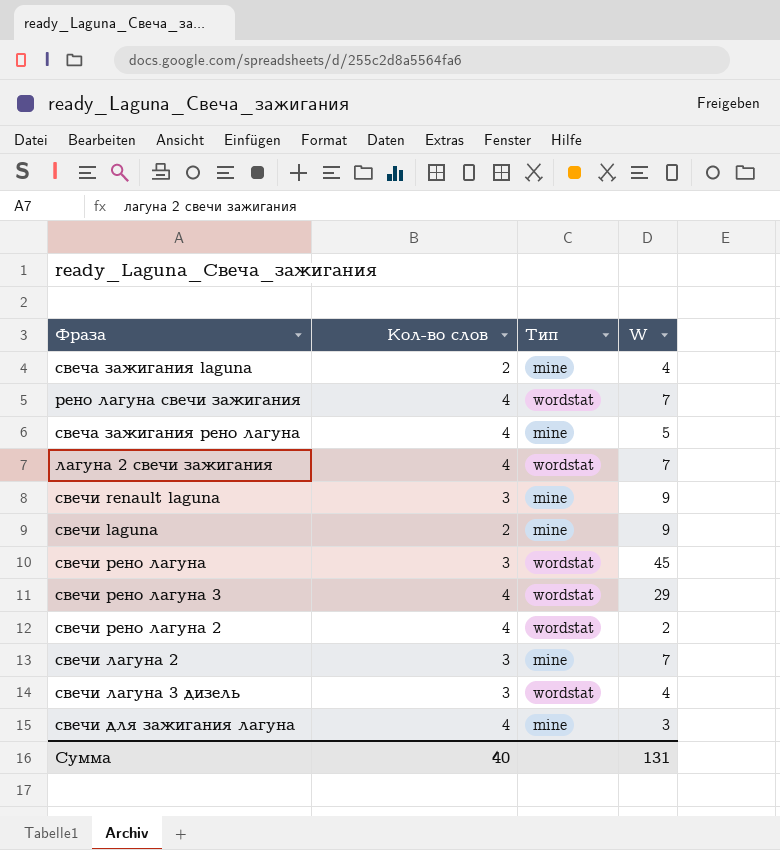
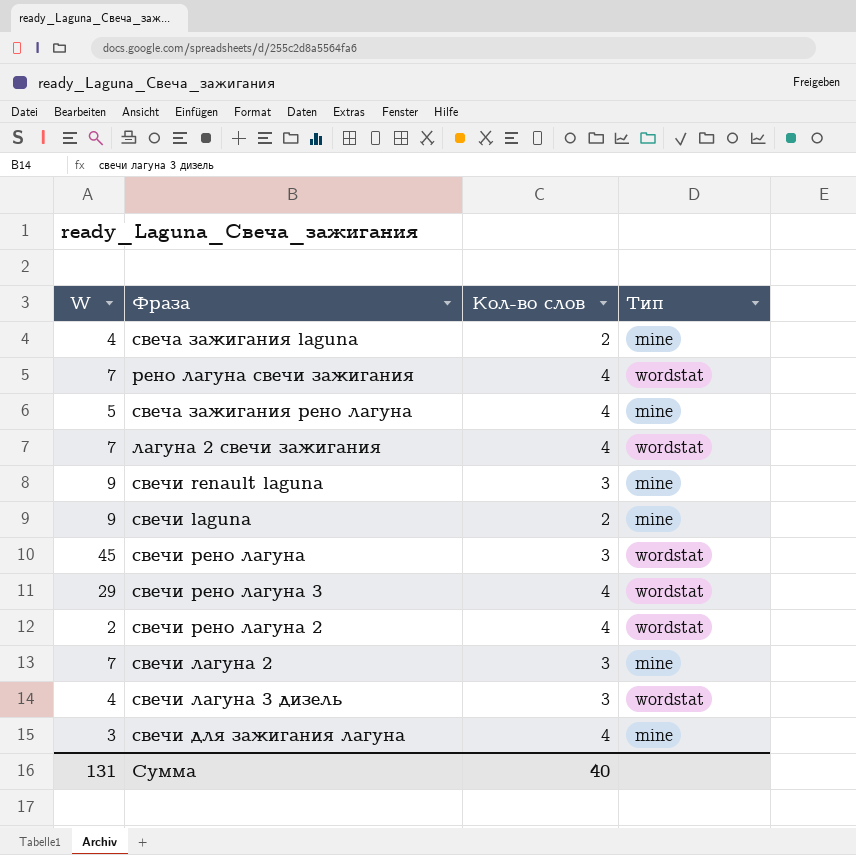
column W | position: 4 -> 1

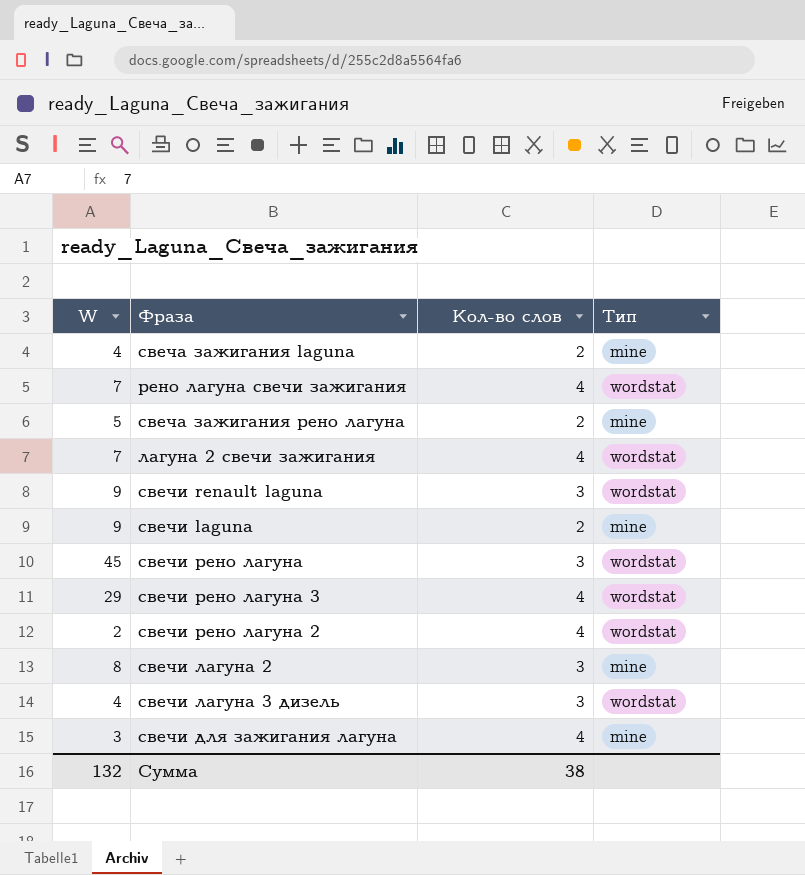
свеча зажигания рено лагуна | Кол-во слов: 4 -> 2
свечи renault laguna | Тип: mine -> wordstat
свечи лагуна 2 | W: 7 -> 8
Сумма | W: 131 -> 132
Сумма | Кол-во слов: 40 -> 38

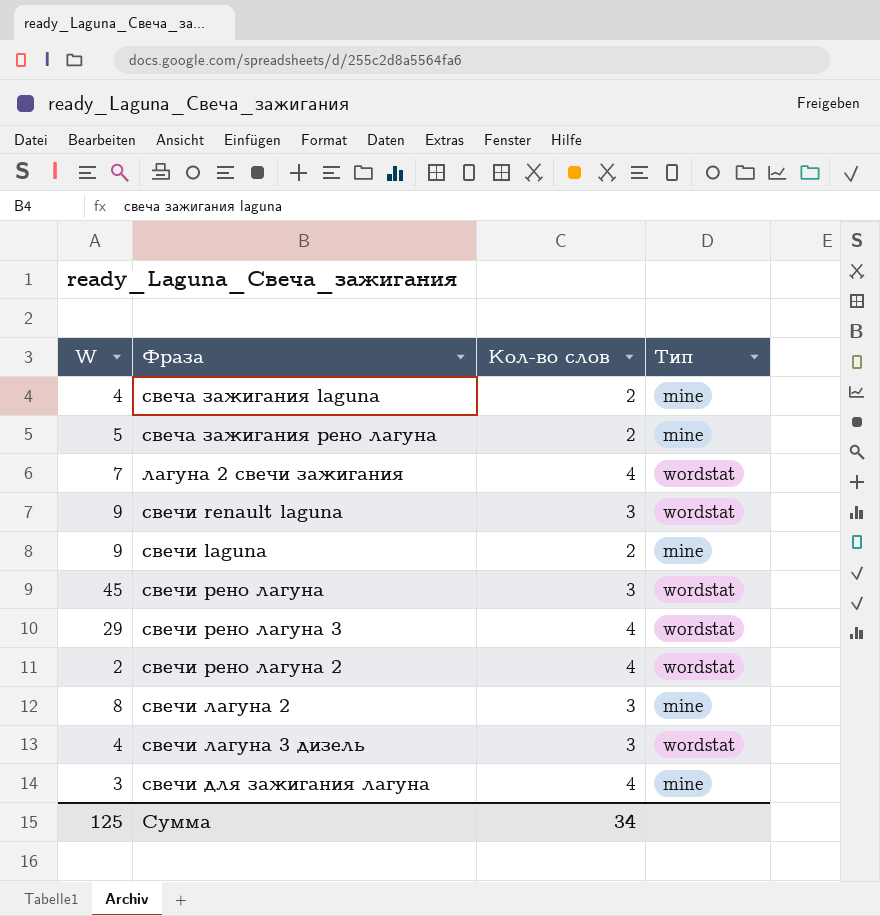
row рено лагуна свечи зажигания: 7 | 4 | wordstat -> none
Сумма | W: 132 -> 125
Сумма | Кол-во слов: 38 -> 34

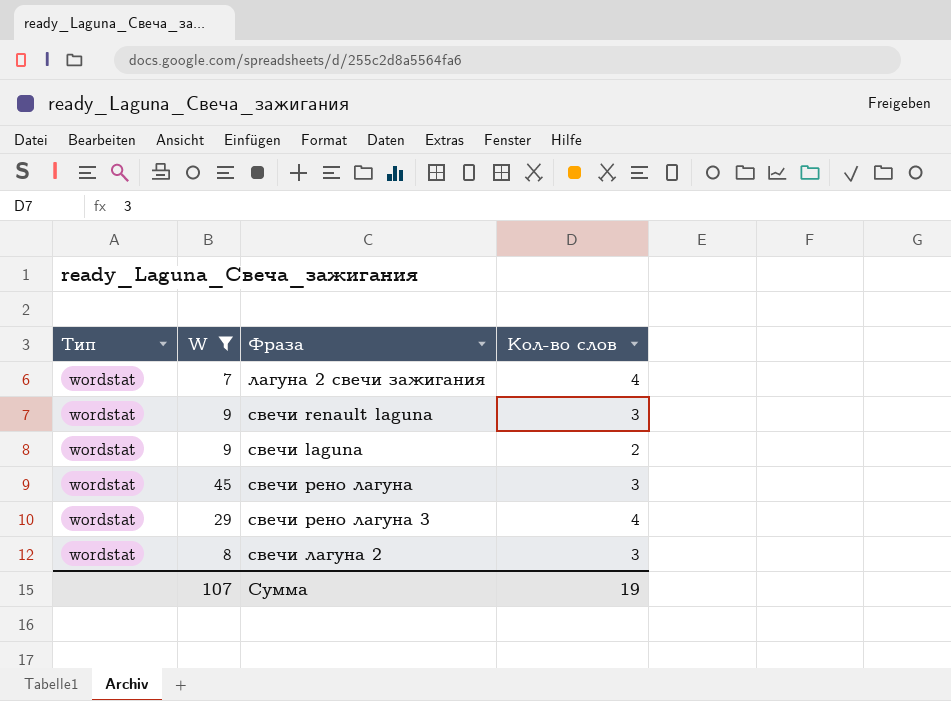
filter: none -> W >= 7
column Тип | position: 4 -> 1
свечи laguna | Тип: mine -> wordstat
свечи лагуна 2 | Тип: mine -> wordstat
Сумма | W: 125 -> 107
Сумма | Кол-во слов: 34 -> 19

